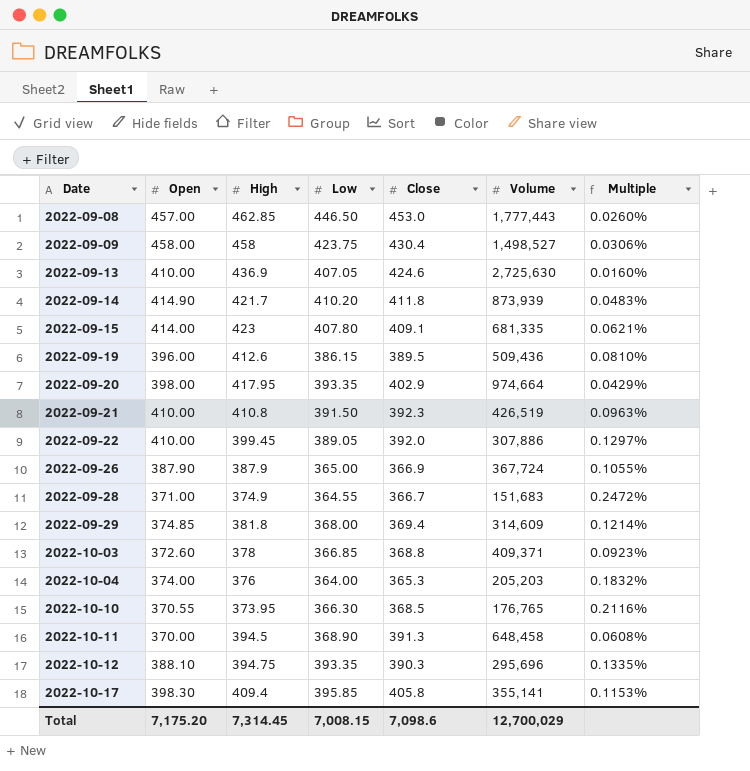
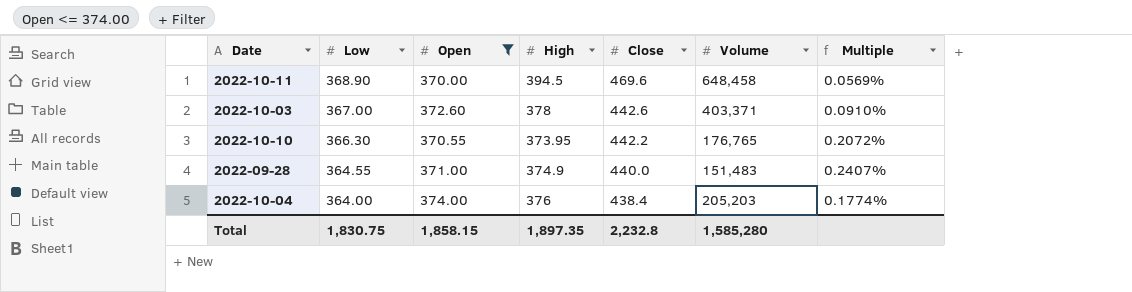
filter: none -> Open <= 374.00
row order: Date ascending -> Low descending
column Low | position: 4 -> 2
column Multiple | formula: [High] / [Volume] -> [Low] / [Volume]
2022-10-11 | Close: 391.3 -> 469.6
2022-10-03 | Low: 366.85 -> 367.00
2022-10-03 | Close: 368.8 -> 442.6
2022-10-03 | Volume: 409,371 -> 403,371
2022-10-10 | Close: 368.5 -> 442.2
2022-09-28 | Close: 366.7 -> 440.0
2022-09-28 | Volume: 151,683 -> 151,483
2022-10-04 | Close: 365.3 -> 438.4
Total | Low: 7,008.15 -> 1,830.75
Total | Open: 7,175.20 -> 1,858.15
Total | High: 7,314.45 -> 1,897.35
Total | Close: 7,098.6 -> 2,232.8
Total | Volume: 12,700,029 -> 1,585,280

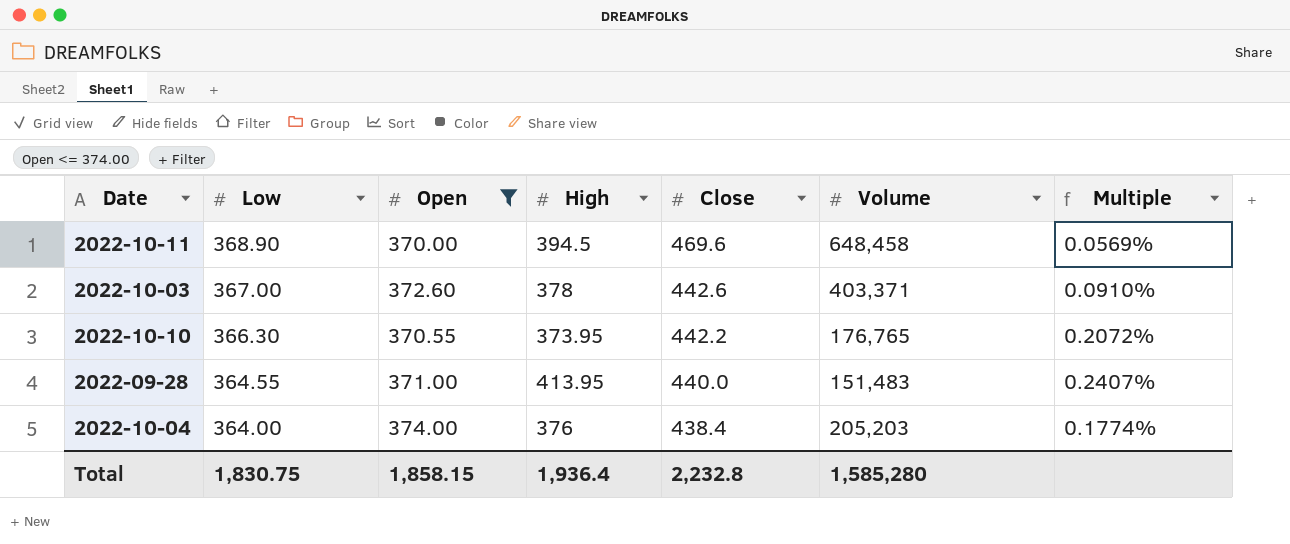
2022-09-28 | High: 374.9 -> 413.95
Total | High: 1,897.35 -> 1,936.4

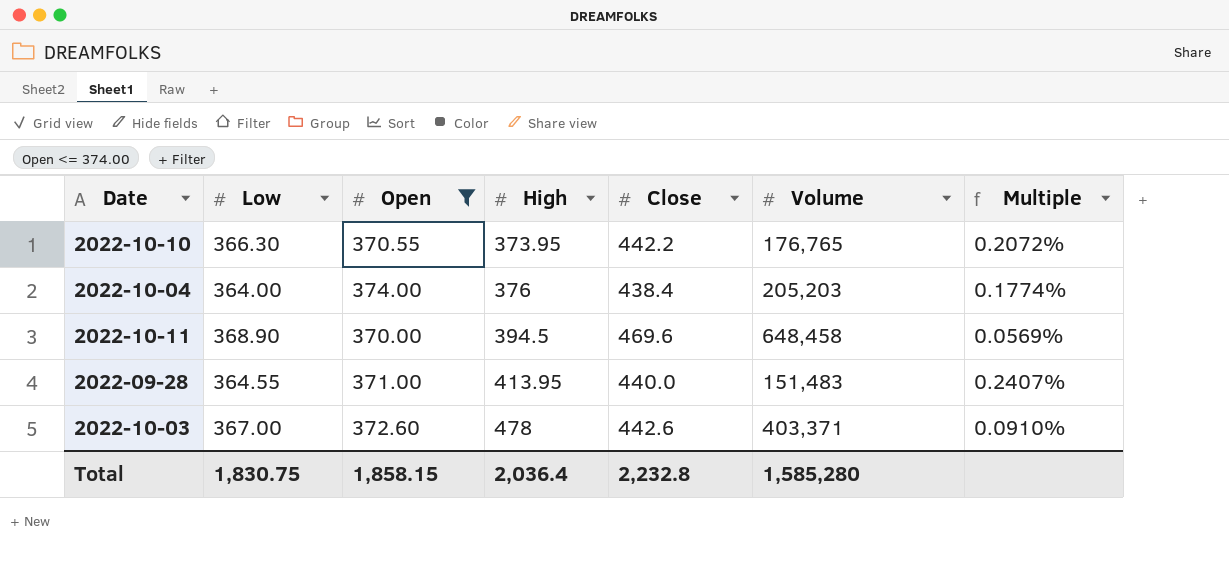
row order: Low descending -> High ascending
2022-10-03 | High: 378 -> 478
Total | High: 1,936.4 -> 2,036.4

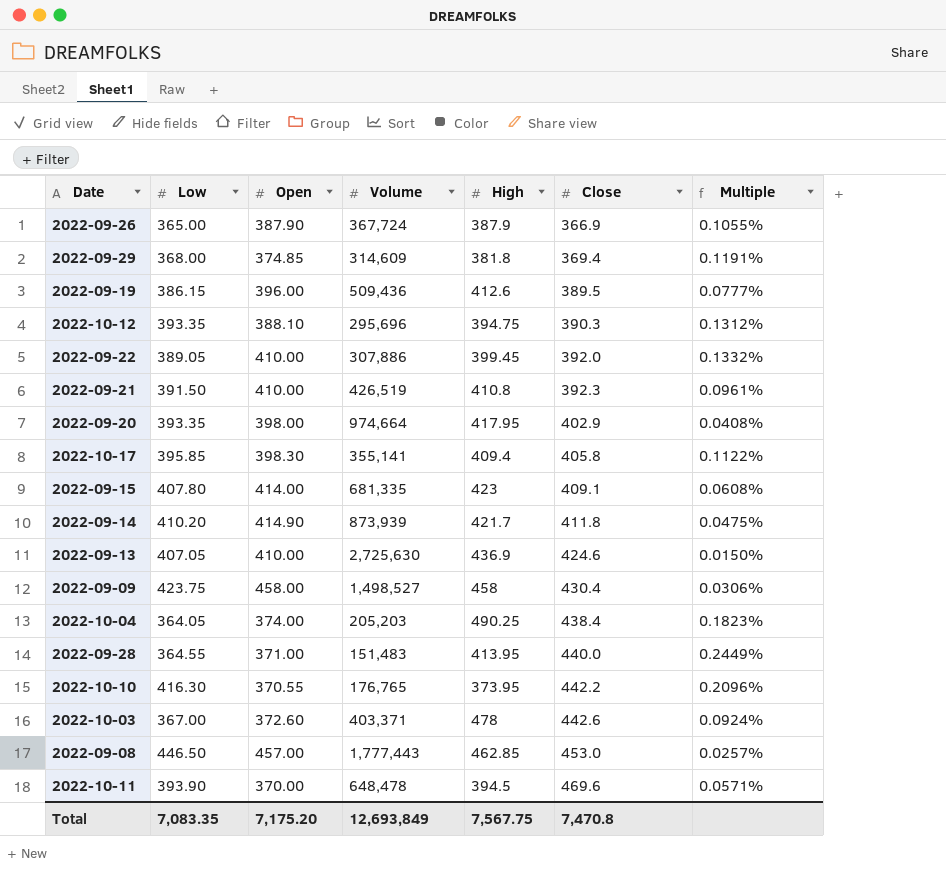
filter: Open <= 374.00 -> none
row order: High ascending -> Close ascending
column Volume | position: 6 -> 4
column Multiple | formula: [Low] / [Volume] -> [Open] / [Volume]
2022-10-04 | Low: 364.00 -> 364.05
2022-10-04 | High: 376 -> 490.25
2022-10-10 | Low: 366.30 -> 416.30
2022-10-11 | Low: 368.90 -> 393.90
2022-10-11 | Volume: 648,458 -> 648,478
Total | Low: 1,830.75 -> 7,083.35
Total | Open: 1,858.15 -> 7,175.20
Total | Volume: 1,585,280 -> 12,693,849
Total | High: 2,036.4 -> 7,567.75
Total | Close: 2,232.8 -> 7,470.8

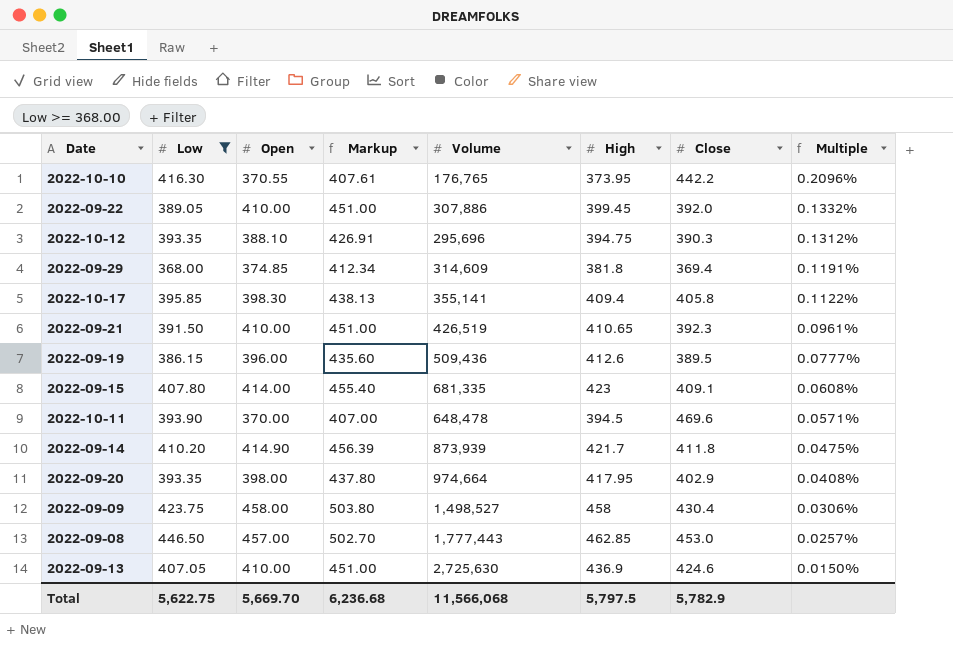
filter: none -> Low >= 368.00
row order: Close ascending -> Multiple descending
column Markup | formula: none -> [Open] * 1.1
2022-09-21 | High: 410.8 -> 410.65
Total | Low: 7,083.35 -> 5,622.75
Total | Open: 7,175.20 -> 5,669.70
Total | Volume: 12,693,849 -> 11,566,068
Total | High: 7,567.75 -> 5,797.5
Total | Close: 7,470.8 -> 5,782.9

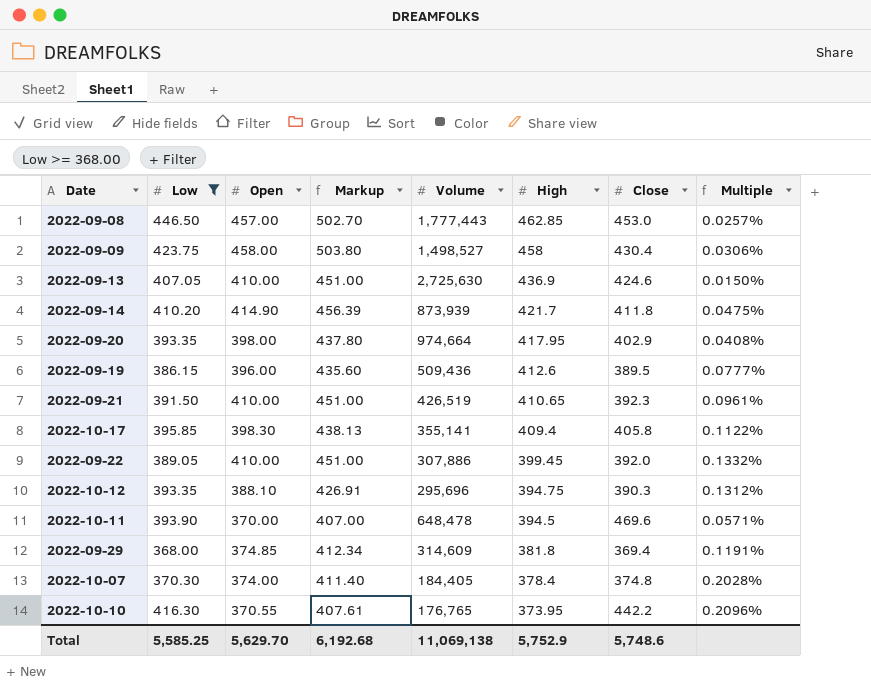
row order: Multiple descending -> High descending
row 2022-09-15: 407.80 | 414.00 | 455.40 | 681,335 | 423 | 409.1 | 0.0608% -> none
row 2022-10-07: none -> 370.30 | 374.00 | 411.40 | 184,405 | 378.4 | 374.8 | 0.2028%
Total | Low: 5,622.75 -> 5,585.25
Total | Open: 5,669.70 -> 5,629.70
Total | Markup: 6,236.68 -> 6,192.68
Total | Volume: 11,566,068 -> 11,069,138
Total | High: 5,797.5 -> 5,752.9
Total | Close: 5,782.9 -> 5,748.6

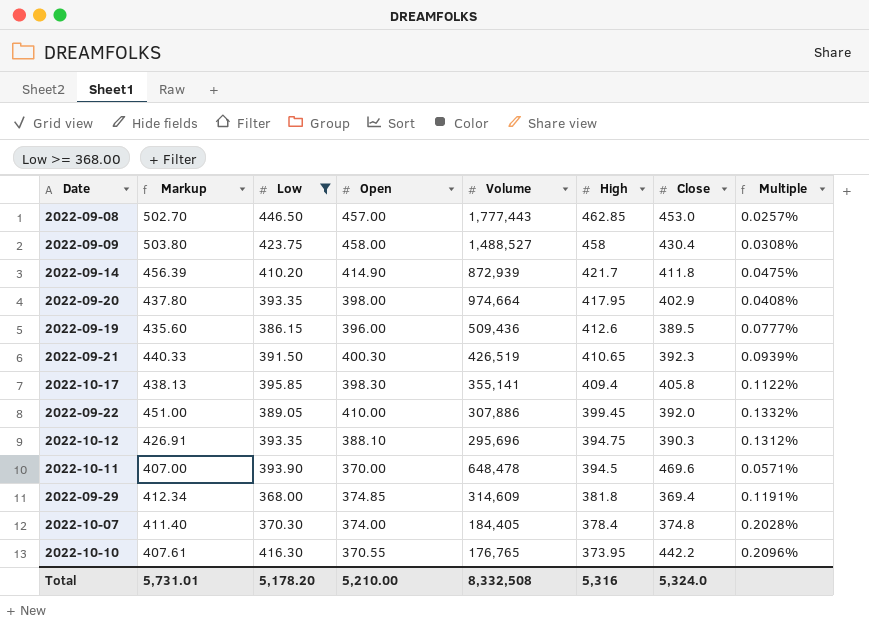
column Markup | position: 4 -> 2
row 2022-09-13: 407.05 | 410.00 | 451.00 | 2,725,630 | 436.9 | 424.6 | 0.0150% -> none
2022-09-09 | Volume: 1,498,527 -> 1,488,527
2022-09-09 | Multiple: 0.0306% -> 0.0308%
2022-09-14 | Volume: 873,939 -> 872,939
2022-09-21 | Markup: 451.00 -> 440.33
2022-09-21 | Open: 410.00 -> 400.30
2022-09-21 | Multiple: 0.0961% -> 0.0939%
Total | Markup: 6,192.68 -> 5,731.01
Total | Low: 5,585.25 -> 5,178.20
Total | Open: 5,629.70 -> 5,210.00
Total | Volume: 11,069,138 -> 8,332,508
Total | High: 5,752.9 -> 5,316
Total | Close: 5,748.6 -> 5,324.0

